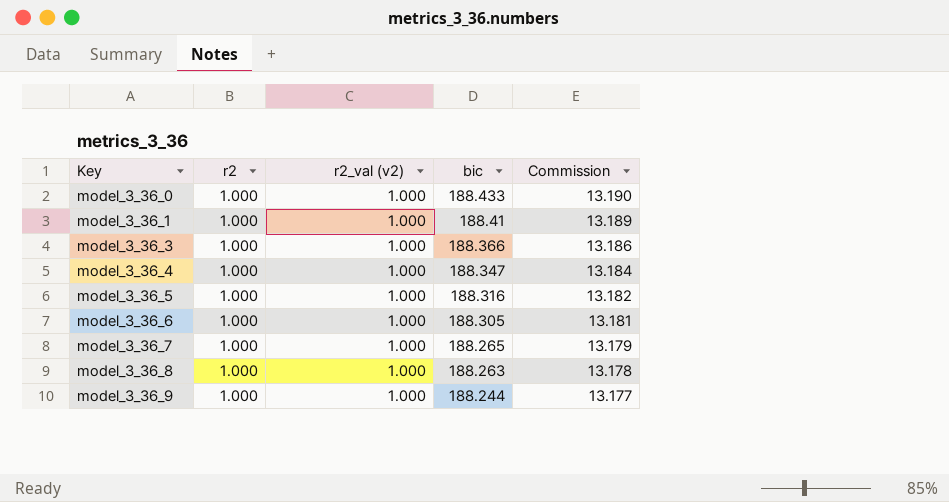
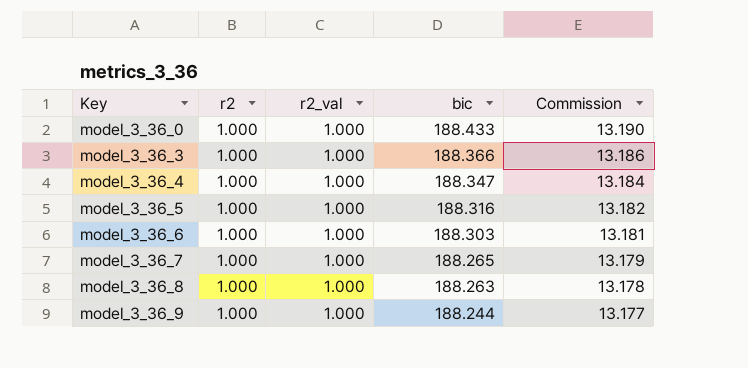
column name: r2_val (v2) -> r2_val
row model_3_36_1: 1.000 | 1.000 | 188.41 | 13.189 -> none
model_3_36_6 | bic: 188.305 -> 188.303

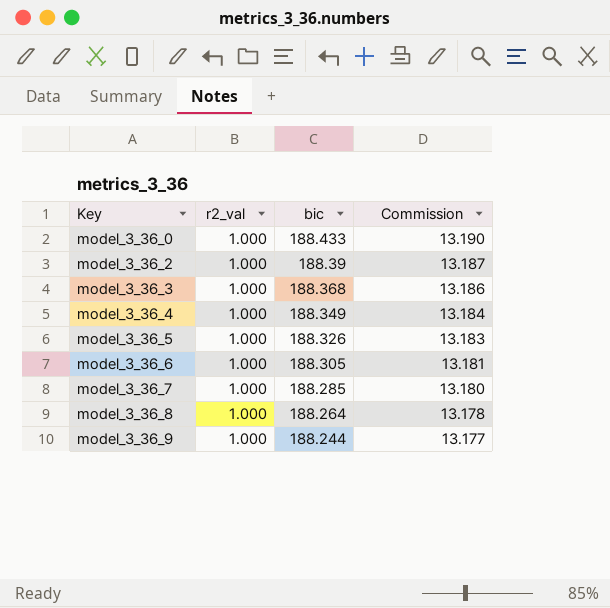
column r2 | position: 2 -> none
row model_3_36_2: none -> 1.000 | 188.39 | 13.187
model_3_36_3 | bic: 188.366 -> 188.368
model_3_36_4 | bic: 188.347 -> 188.349
model_3_36_5 | bic: 188.316 -> 188.326
model_3_36_5 | Commission: 13.182 -> 13.183
model_3_36_6 | bic: 188.303 -> 188.305
model_3_36_7 | bic: 188.265 -> 188.285
model_3_36_7 | Commission: 13.179 -> 13.180
model_3_36_8 | bic: 188.263 -> 188.264

